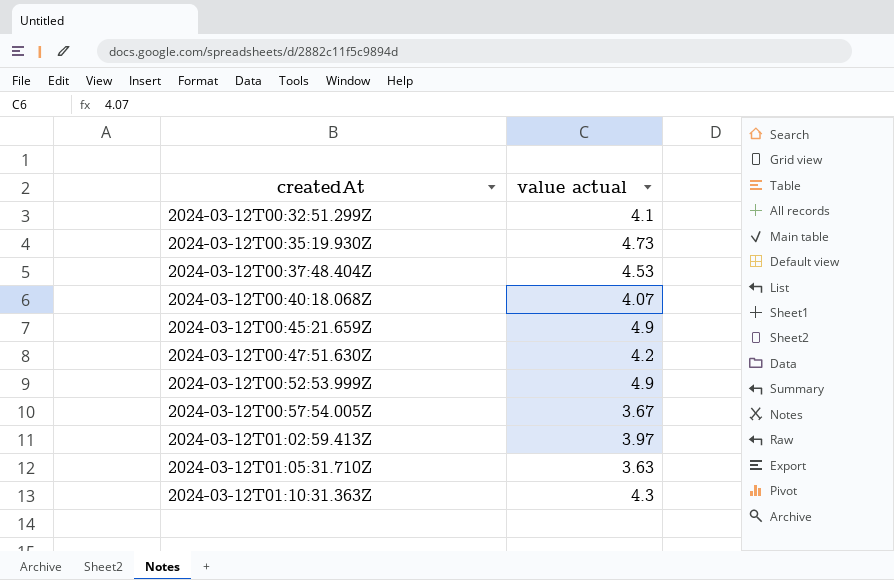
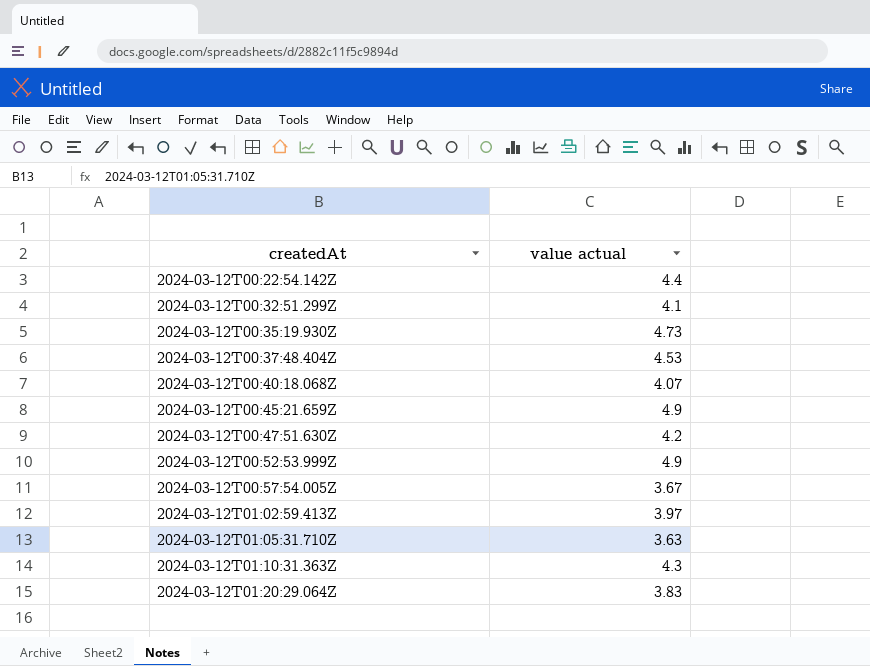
row 2024-03-12T00:22:54.142Z: none -> 4.4
row 2024-03-12T01:20:29.064Z: none -> 3.83

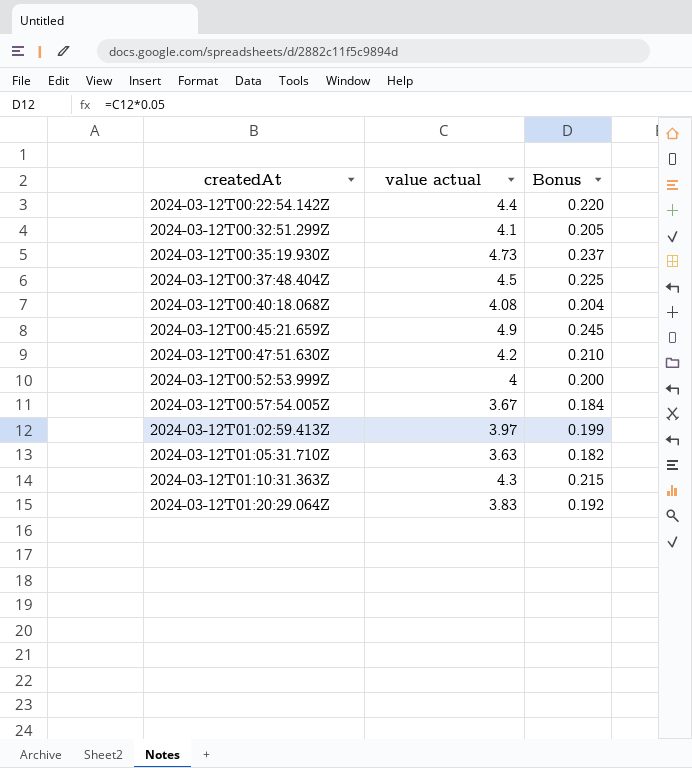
column Bonus | formula: none -> [value actual] * 0.05
2024-03-12T00:37:48.404Z | value actual: 4.53 -> 4.5
2024-03-12T00:40:18.068Z | value actual: 4.07 -> 4.08
2024-03-12T00:52:53.999Z | value actual: 4.9 -> 4

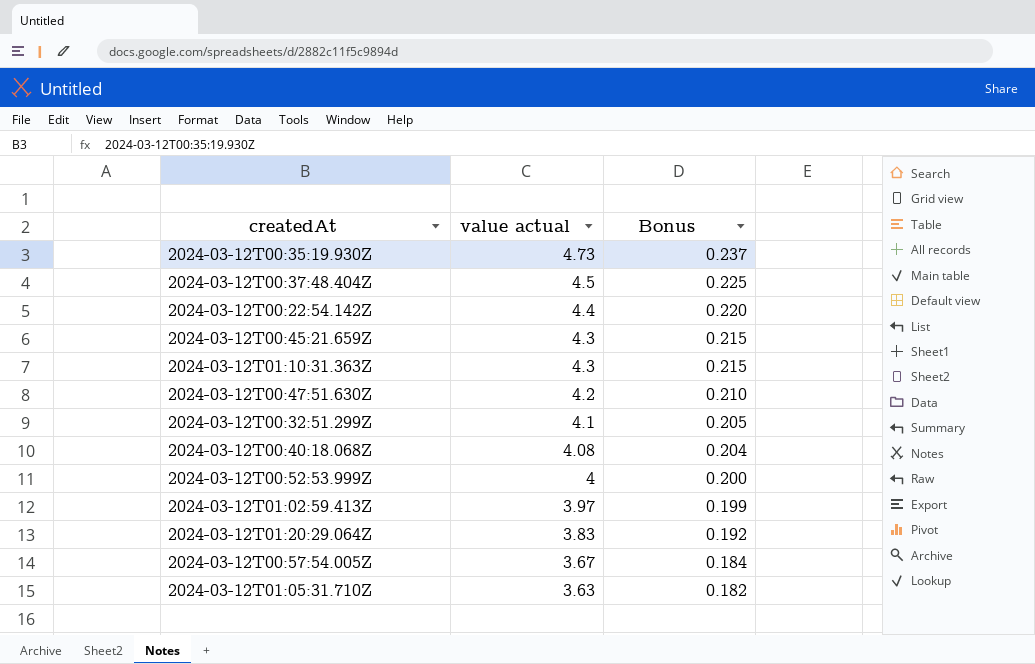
row order: createdAt ascending -> value actual descending
2024-03-12T00:45:21.659Z | value actual: 4.9 -> 4.3
2024-03-12T00:45:21.659Z | Bonus: 0.245 -> 0.215

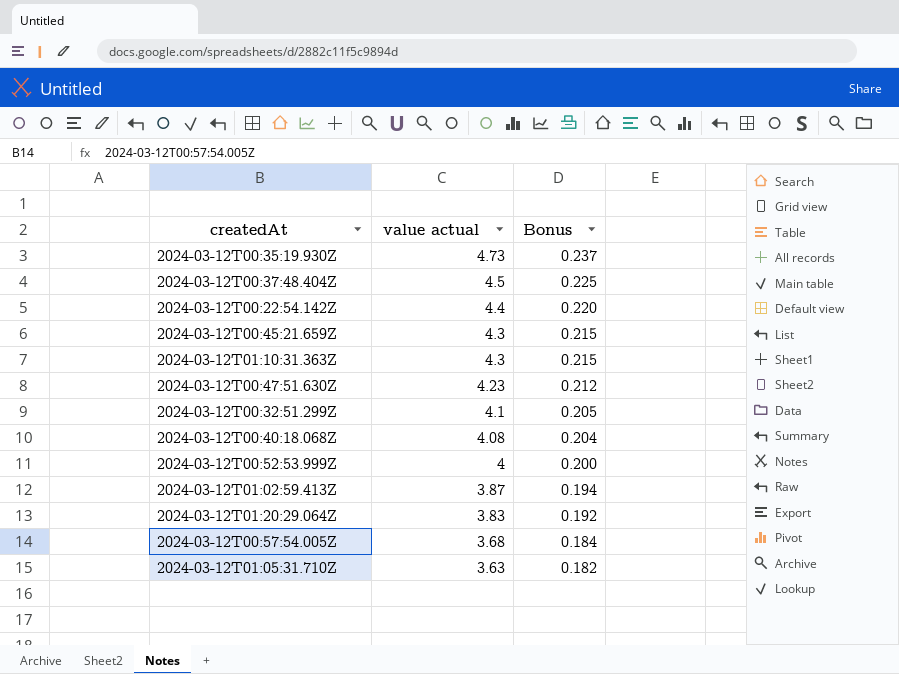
2024-03-12T00:47:51.630Z | value actual: 4.2 -> 4.23
2024-03-12T00:47:51.630Z | Bonus: 0.210 -> 0.212
2024-03-12T01:02:59.413Z | value actual: 3.97 -> 3.87
2024-03-12T01:02:59.413Z | Bonus: 0.199 -> 0.194
2024-03-12T00:57:54.005Z | value actual: 3.67 -> 3.68

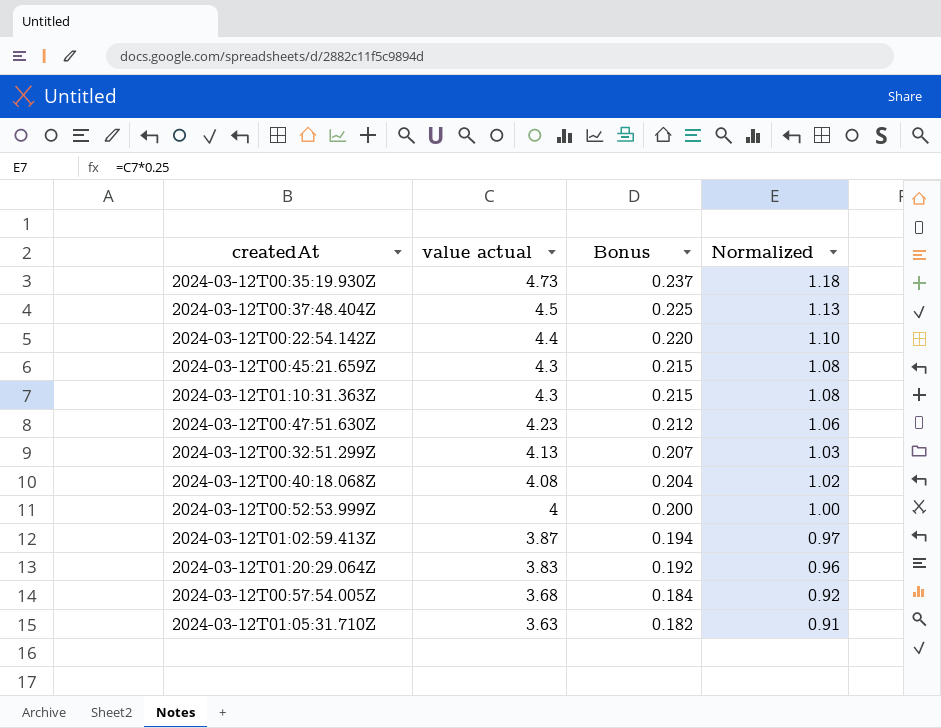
column Normalized | formula: none -> [value actual] * 0.25
2024-03-12T00:32:51.299Z | value actual: 4.1 -> 4.13
2024-03-12T00:32:51.299Z | Bonus: 0.205 -> 0.207

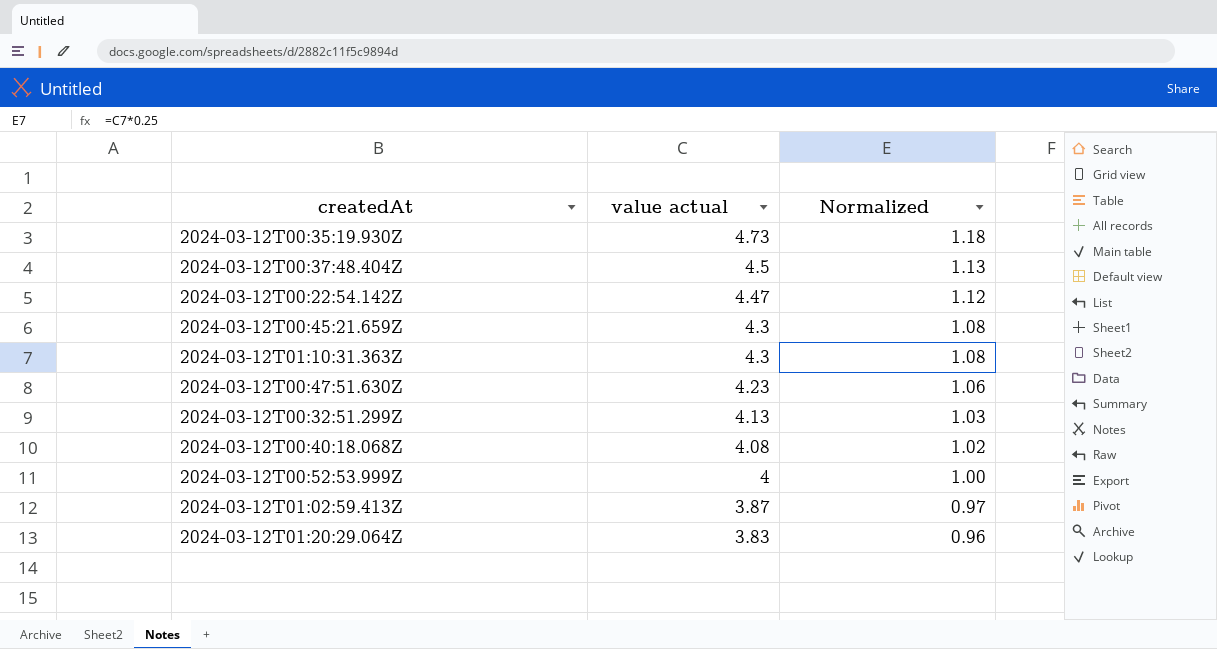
column Bonus | formula: [value actual] * 0.05 -> none
row 2024-03-12T00:57:54.005Z: 3.68 | 0.184 | 0.92 -> none
row 2024-03-12T01:05:31.710Z: 3.63 | 0.182 | 0.91 -> none
2024-03-12T00:22:54.142Z | value actual: 4.4 -> 4.47
2024-03-12T00:22:54.142Z | Normalized: 1.10 -> 1.12

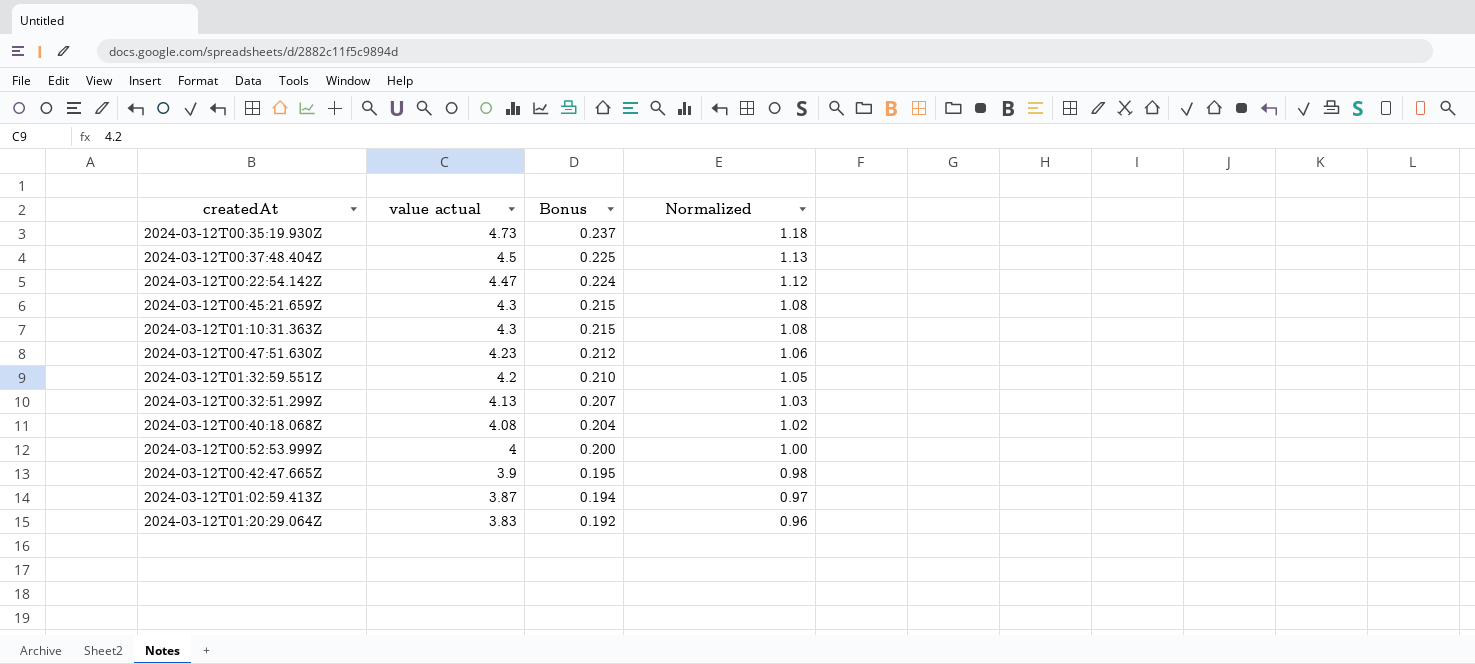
column Bonus | formula: none -> [value actual] * 0.05
row 2024-03-12T01:32:59.551Z: none -> 4.2 | 0.210 | 1.05
row 2024-03-12T00:42:47.665Z: none -> 3.9 | 0.195 | 0.98

